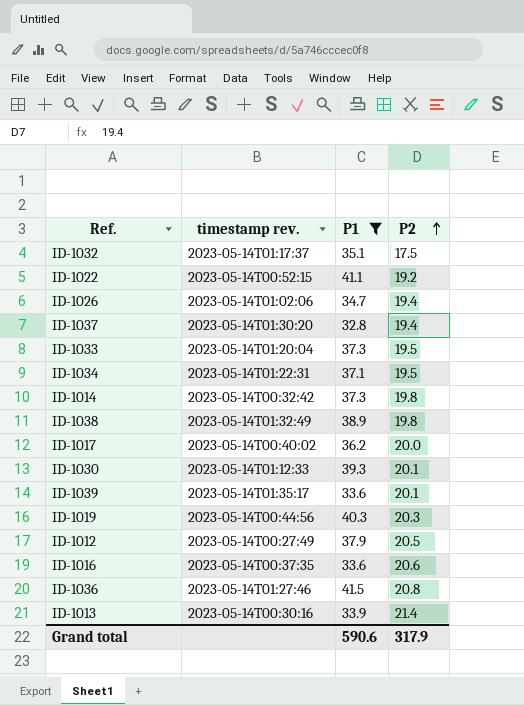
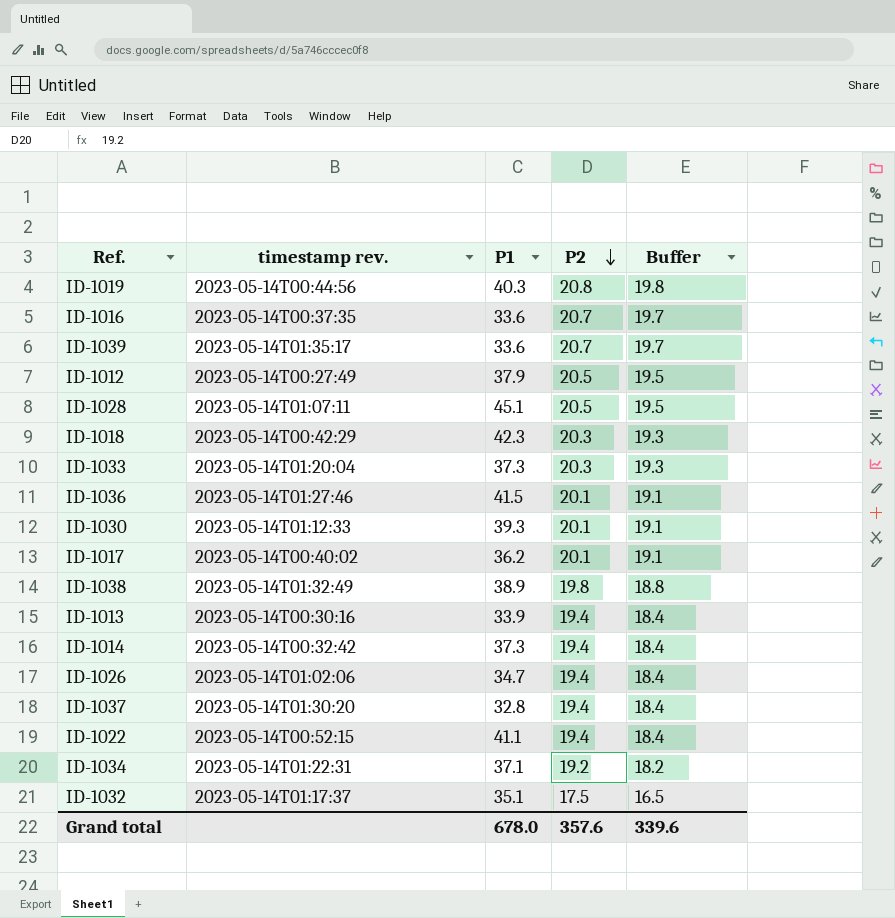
filter: P1 <= 41.5 -> none
row order: P2 ascending -> P2 descending
column Buffer | formula: none -> [P2] - 1
ID-1019 | P2: 20.3 -> 20.8
ID-1016 | P2: 20.6 -> 20.7
ID-1039 | P2: 20.1 -> 20.7
ID-1033 | P2: 19.5 -> 20.3
ID-1036 | P2: 20.8 -> 20.1
ID-1017 | P2: 20.0 -> 20.1
ID-1013 | P2: 21.4 -> 19.4
ID-1014 | P2: 19.8 -> 19.4
ID-1022 | P2: 19.2 -> 19.4
ID-1034 | P2: 19.5 -> 19.2
Grand total | P1: 590.6 -> 678.0
Grand total | P2: 317.9 -> 357.6

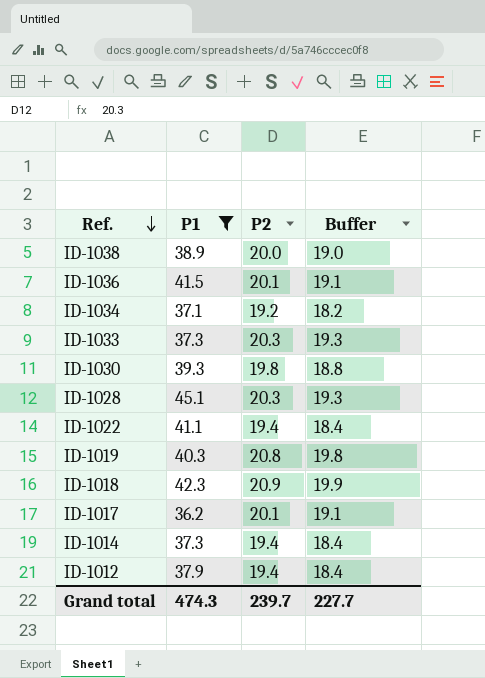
filter: none -> P1 >= 36.2
row order: P2 descending -> Ref. descending
column timestamp rev. | position: 2 -> none
ID-1038 | P2: 19.8 -> 20.0
ID-1038 | Buffer: 18.8 -> 19.0
ID-1030 | P2: 20.1 -> 19.8
ID-1030 | Buffer: 19.1 -> 18.8
ID-1028 | P2: 20.5 -> 20.3
ID-1028 | Buffer: 19.5 -> 19.3
ID-1018 | P2: 20.3 -> 20.9
ID-1018 | Buffer: 19.3 -> 19.9
ID-1012 | P2: 20.5 -> 19.4
ID-1012 | Buffer: 19.5 -> 18.4
Grand total | P1: 678.0 -> 474.3
Grand total | P2: 357.6 -> 239.7
Grand total | Buffer: 339.6 -> 227.7

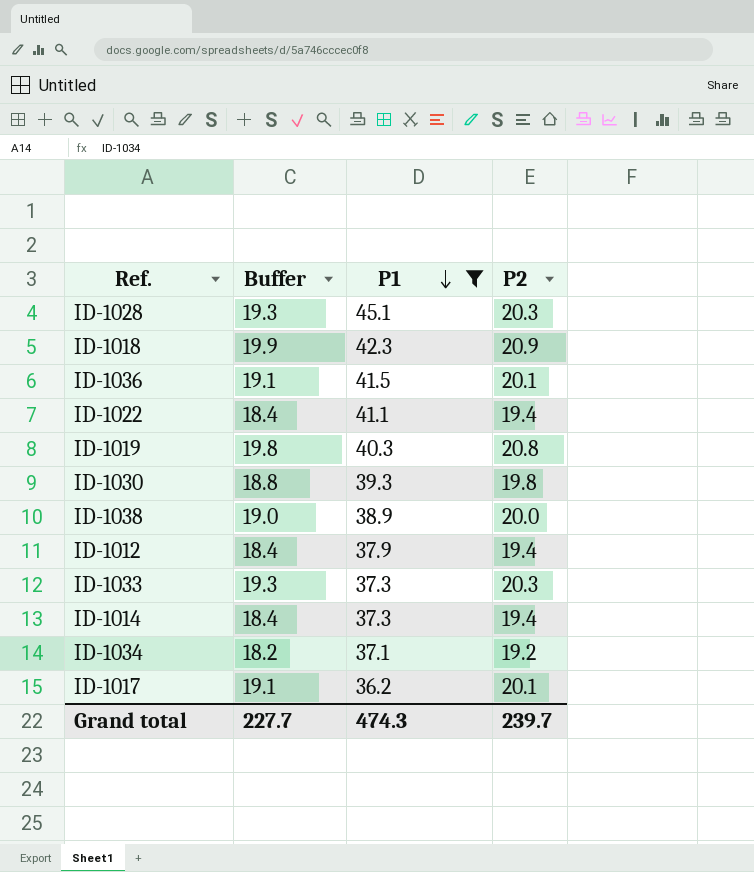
row order: Ref. descending -> P1 descending
column Buffer | position: 4 -> 2

